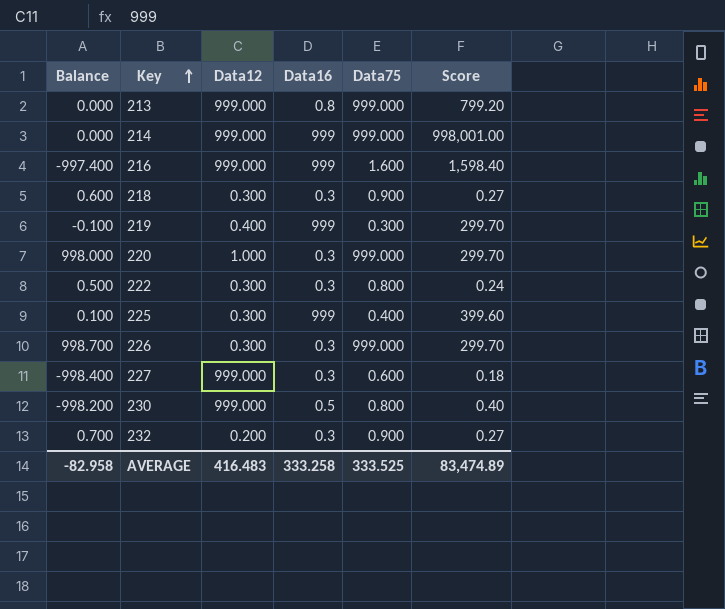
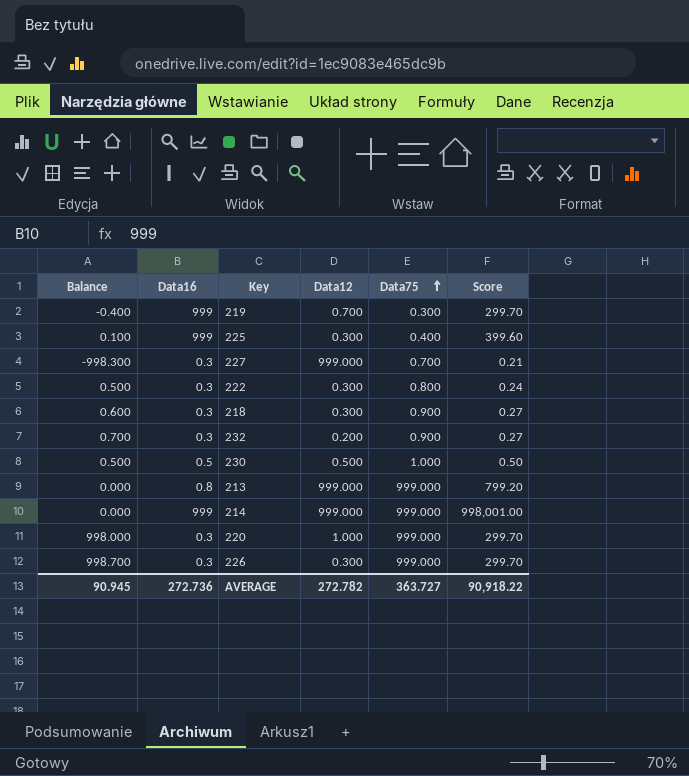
row order: Key ascending -> Data75 ascending
column Data16 | position: 4 -> 2
row 216: -997.400 | 999.000 | 999 | 1.600 | 1,598.40 -> none
219 | Balance: -0.100 -> -0.400
219 | Data12: 0.400 -> 0.700
227 | Balance: -998.400 -> -998.300
227 | Data75: 0.600 -> 0.700
227 | Score: 0.18 -> 0.21
230 | Balance: -998.200 -> 0.500
230 | Data12: 999.000 -> 0.500
230 | Data75: 0.800 -> 1.000
230 | Score: 0.40 -> 0.50
AVERAGE | Balance: -82.958 -> 90.945
AVERAGE | Data16: 333.258 -> 272.736
AVERAGE | Data12: 416.483 -> 272.782
AVERAGE | Data75: 333.525 -> 363.727
AVERAGE | Score: 83,474.89 -> 90,918.22

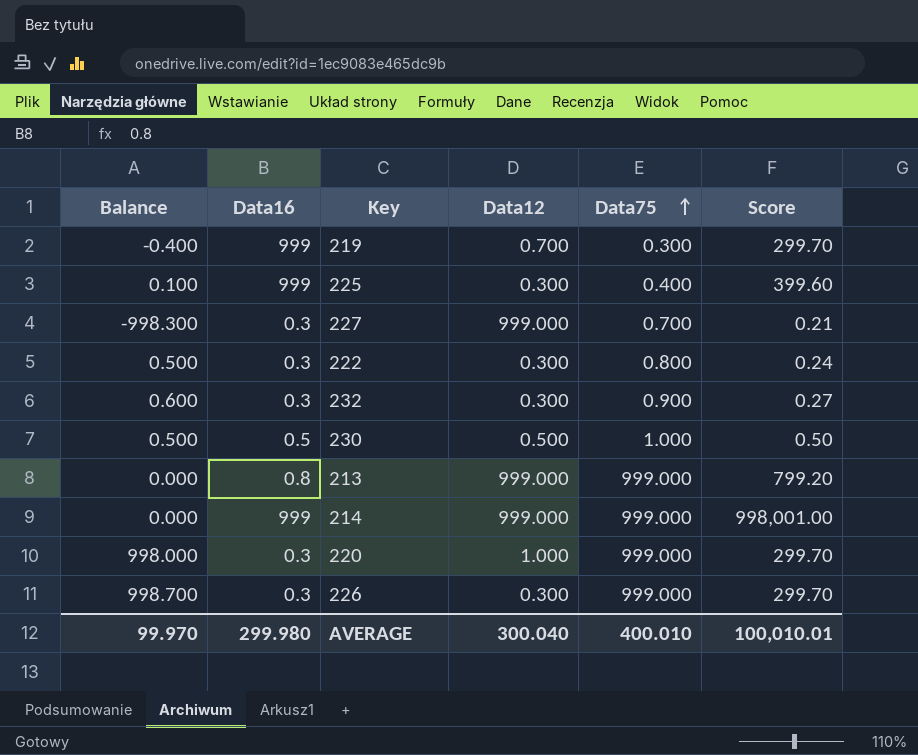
row 218: 0.600 | 0.3 | 0.300 | 0.900 | 0.27 -> none
232 | Balance: 0.700 -> 0.600
232 | Data12: 0.200 -> 0.300
AVERAGE | Balance: 90.945 -> 99.970
AVERAGE | Data16: 272.736 -> 299.980
AVERAGE | Data12: 272.782 -> 300.040
AVERAGE | Data75: 363.727 -> 400.010
AVERAGE | Score: 90,918.22 -> 100,010.01

